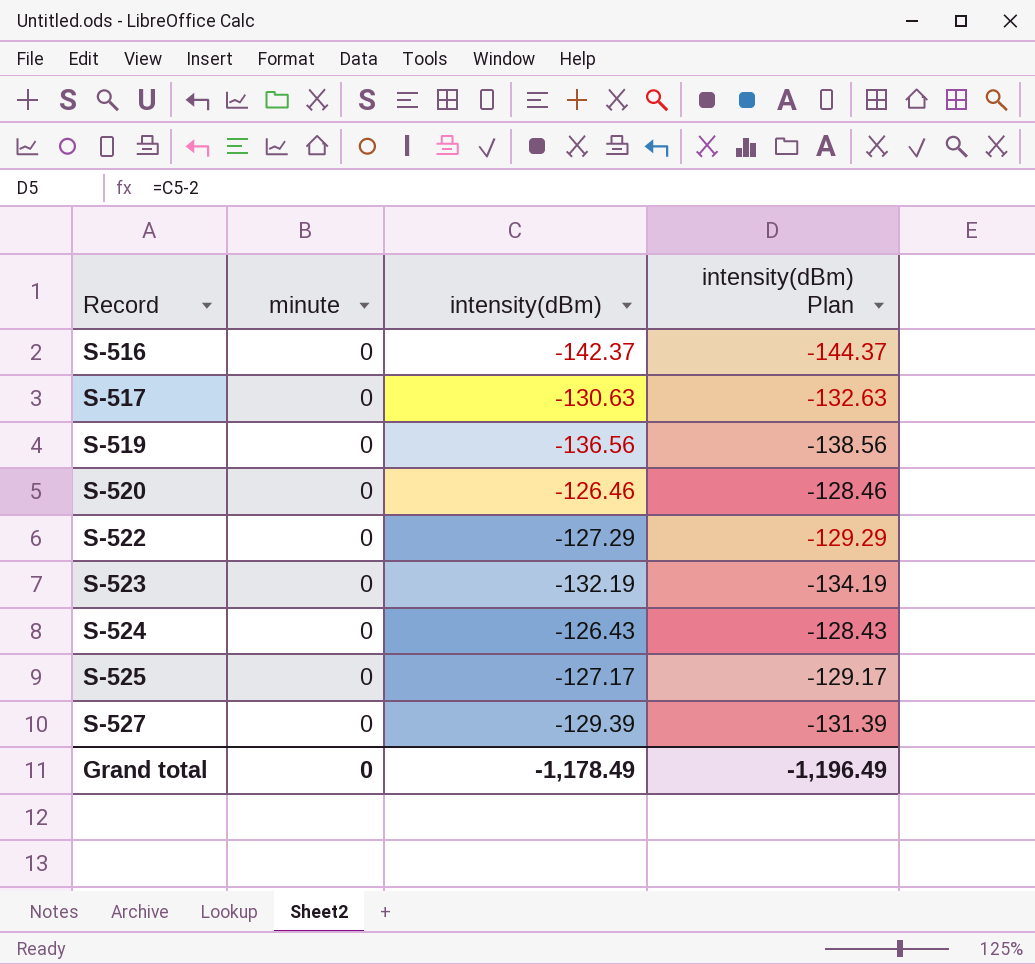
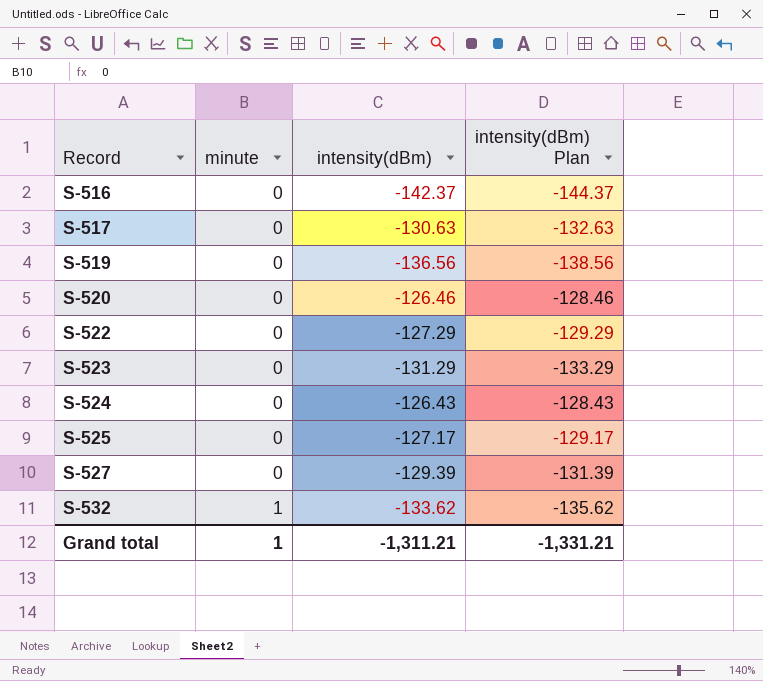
S-523 | intensity(dBm): -132.19 -> -131.29
S-523 | intensity(dBm) Plan: -134.19 -> -133.29
row S-532: none -> 1 | -133.62 | -135.62
Grand total | minute: 0 -> 1
Grand total | intensity(dBm): -1,178.49 -> -1,311.21
Grand total | intensity(dBm) Plan: -1,196.49 -> -1,331.21

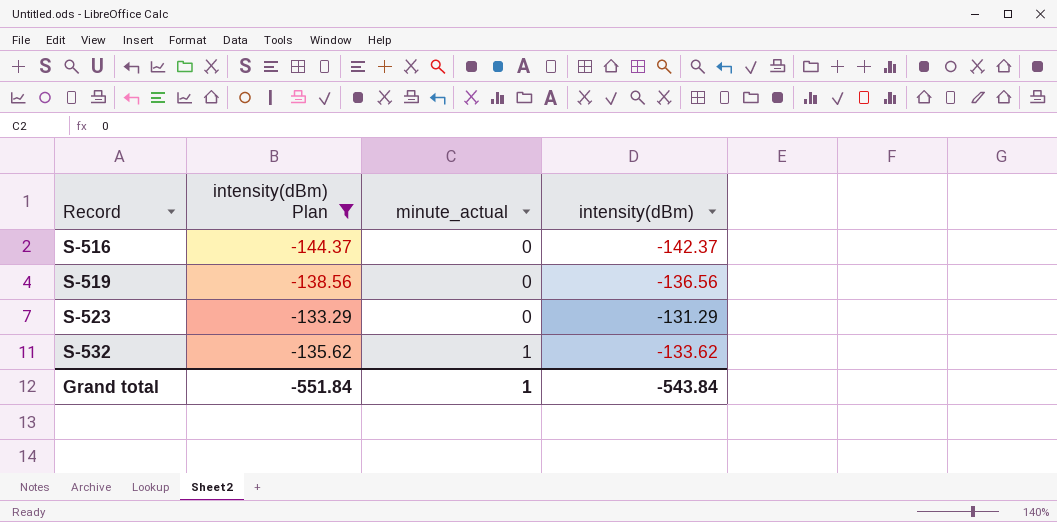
filter: none -> intensity(dBm) Plan <= -133.29
column intensity(dBm) Plan | position: 4 -> 2
column name: minute -> minute_actual
Grand total | intensity(dBm) Plan: -1,331.21 -> -551.84
Grand total | intensity(dBm): -1,311.21 -> -543.84

